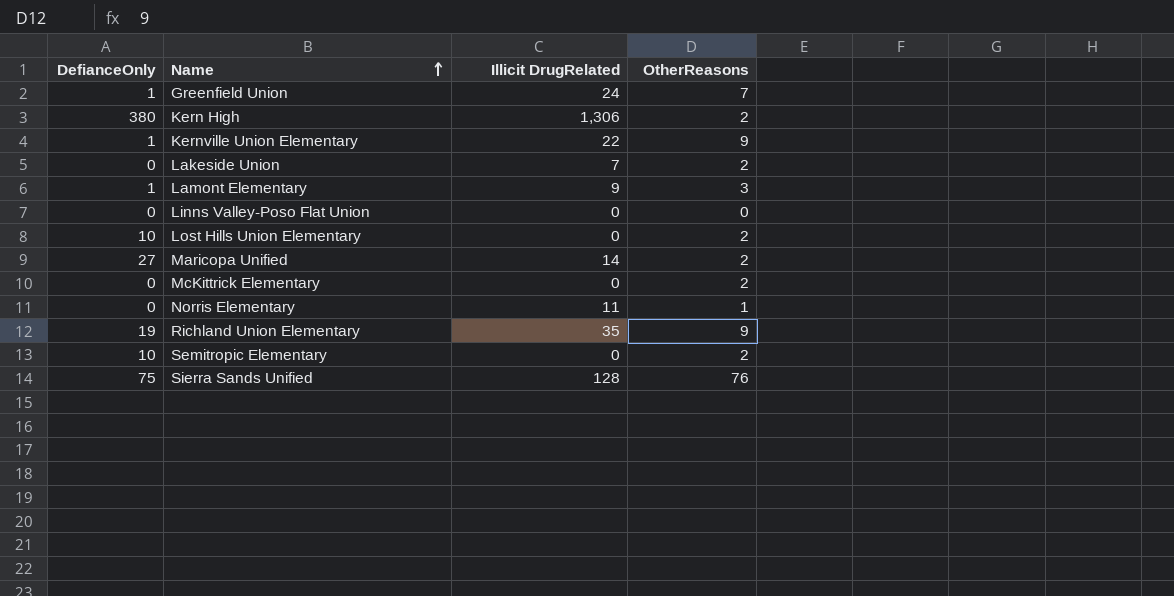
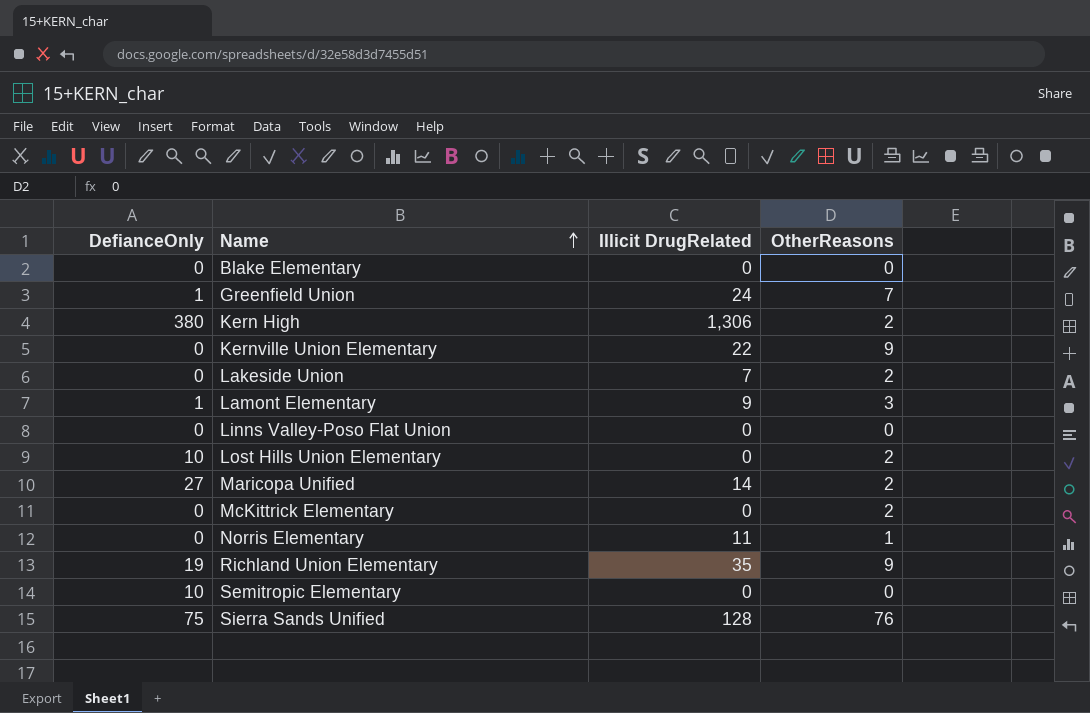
row Blake Elementary: none -> 0 | 0 | 0
Kernville Union Elementary | DefianceOnly: 1 -> 0
Semitropic Elementary | OtherReasons: 2 -> 0

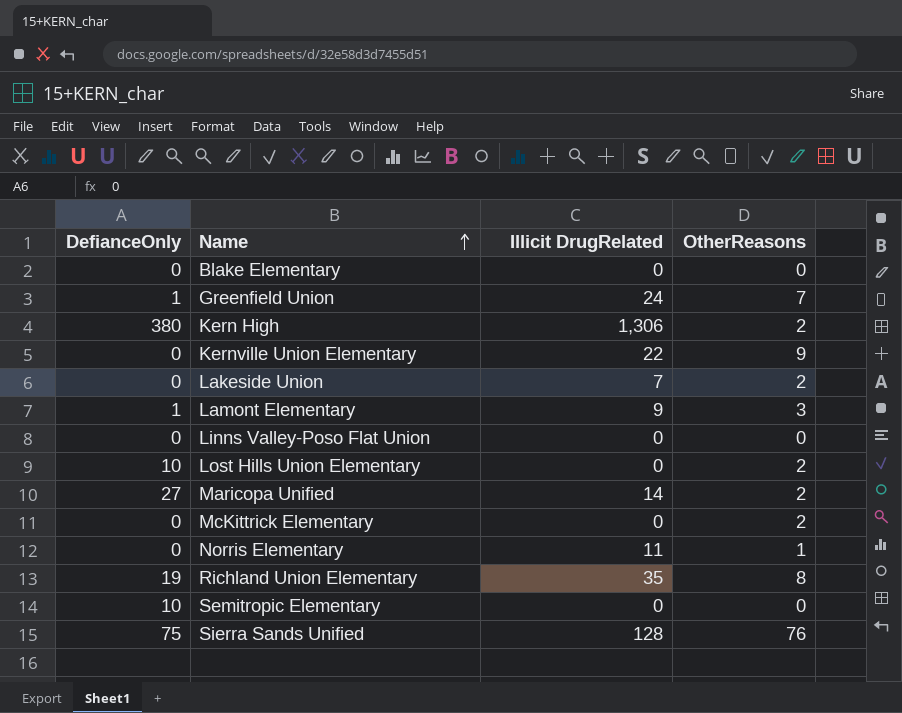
Richland Union Elementary | OtherReasons: 9 -> 8

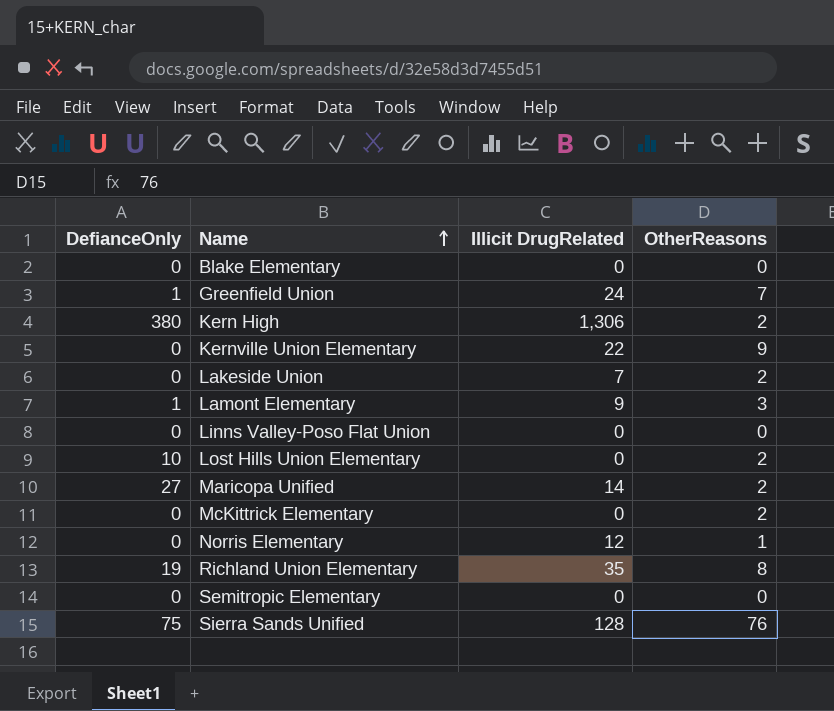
Norris Elementary | Illicit DrugRelated: 11 -> 12
Semitropic Elementary | DefianceOnly: 10 -> 0

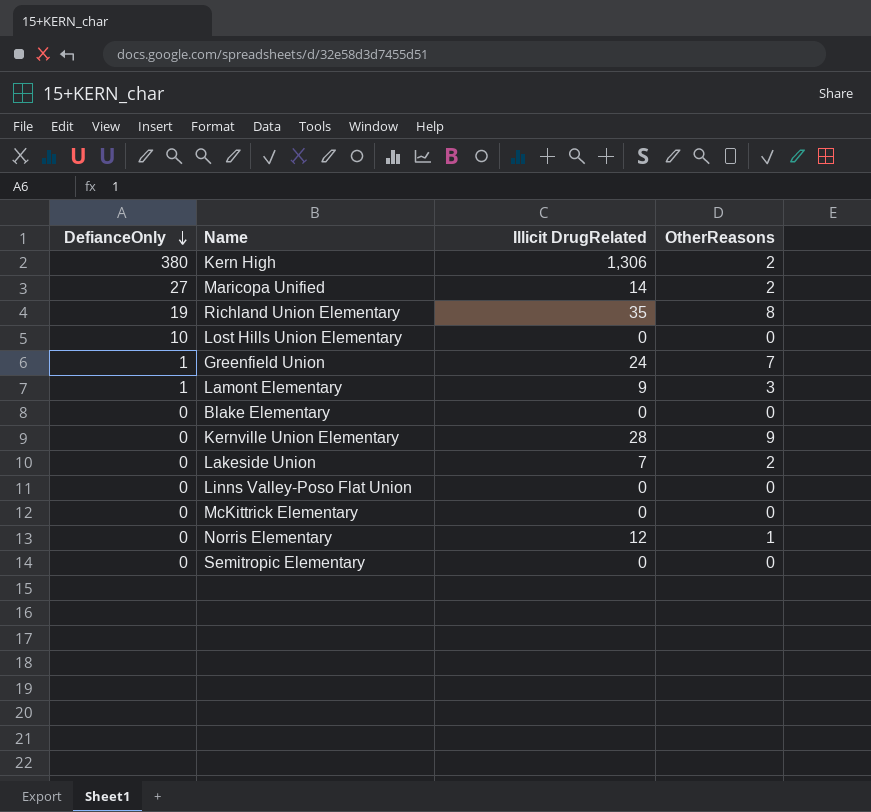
row order: Name ascending -> DefianceOnly descending
row Sierra Sands Unified: 75 | 128 | 76 -> none
Lost Hills Union Elementary | OtherReasons: 2 -> 0
Kernville Union Elementary | Illicit DrugRelated: 22 -> 28
McKittrick Elementary | OtherReasons: 2 -> 0

